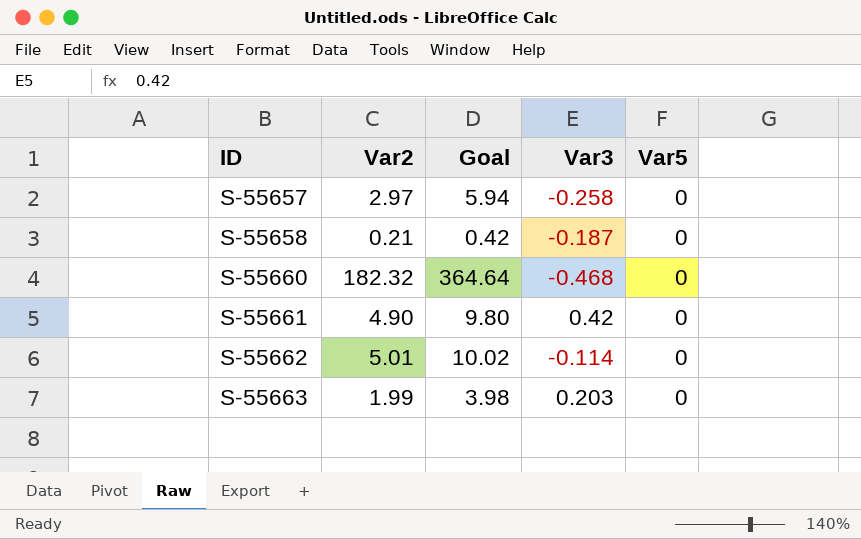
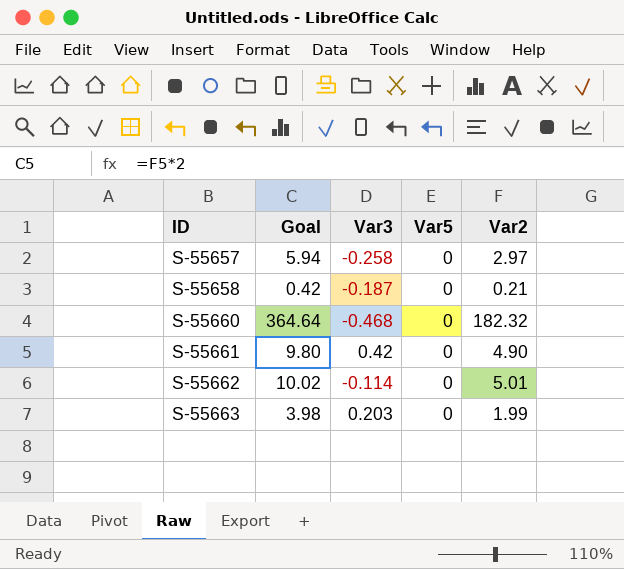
column Var2 | position: 2 -> 5

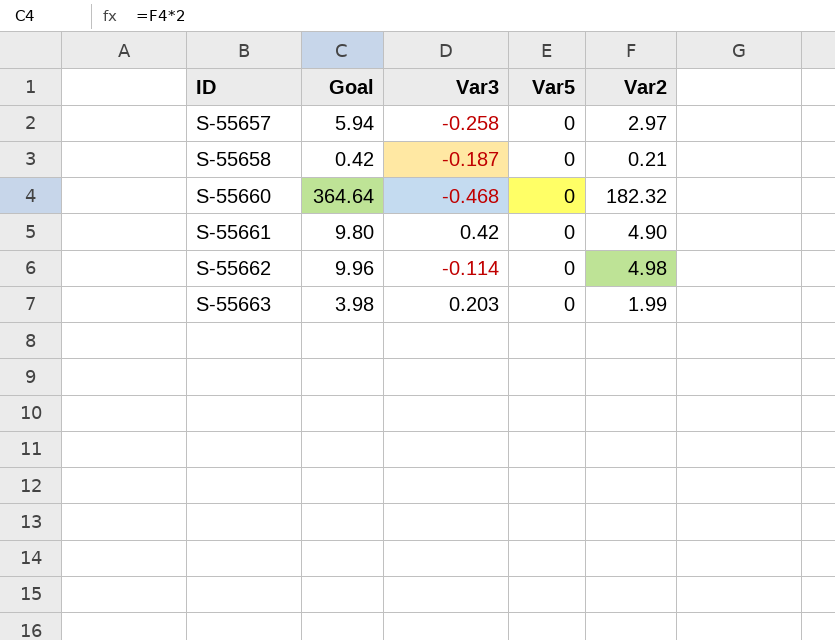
S-55662 | Goal: 10.02 -> 9.96
S-55662 | Var2: 5.01 -> 4.98

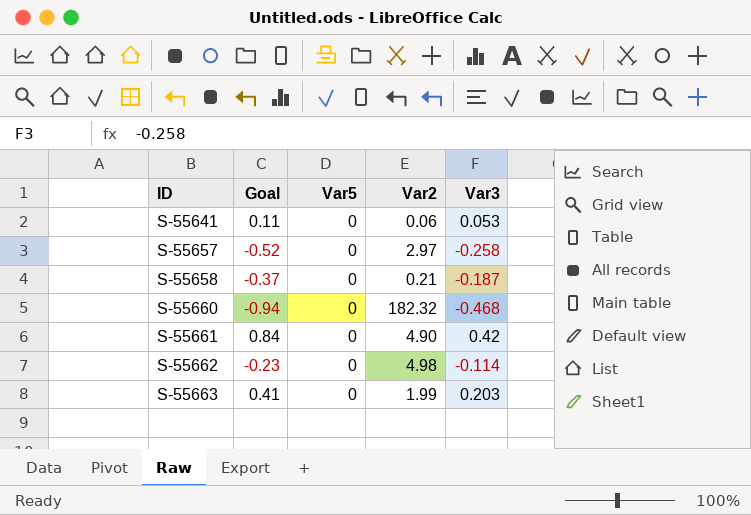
column Goal | formula: [Var2] * 2 -> [Var3] * 2
column Var3 | position: 3 -> 5
row S-55641: none -> 0.11 | 0 | 0.06 | 0.053

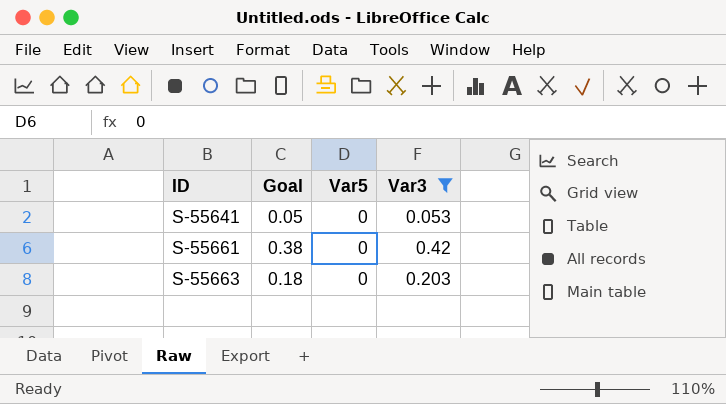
filter: none -> Var3 >= 0.053
column Var2 | position: 4 -> none
column Goal | formula: [Var3] * 2 -> [Var3] * 0.9

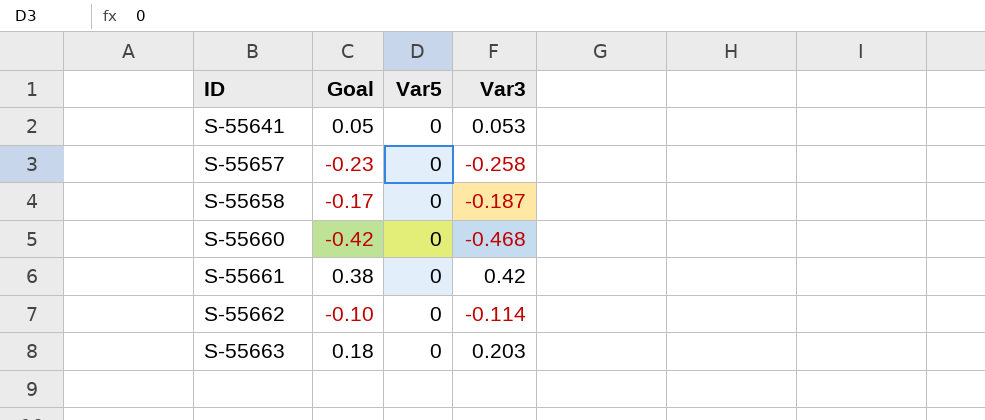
filter: Var3 >= 0.053 -> none

